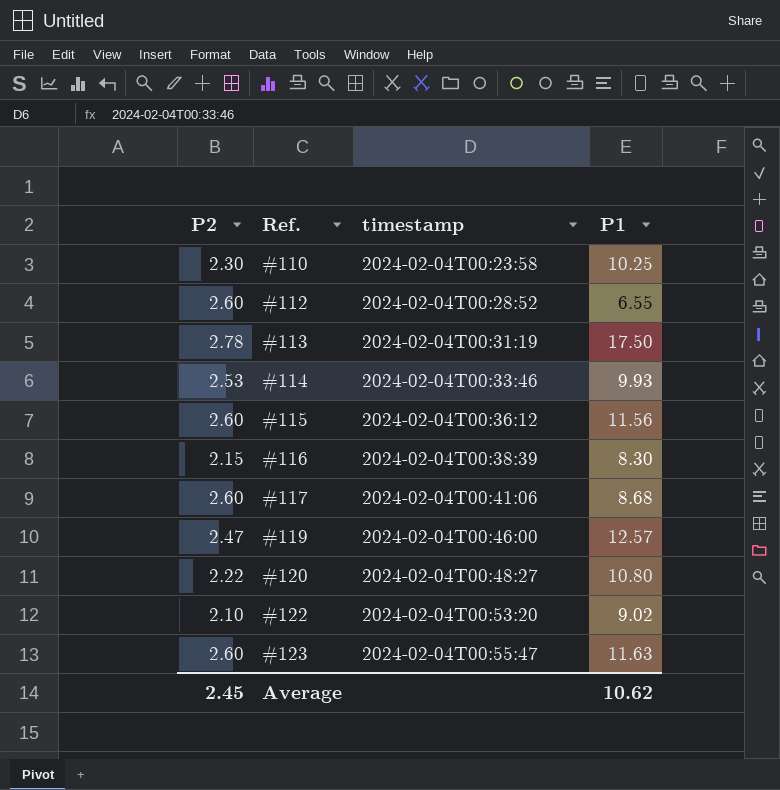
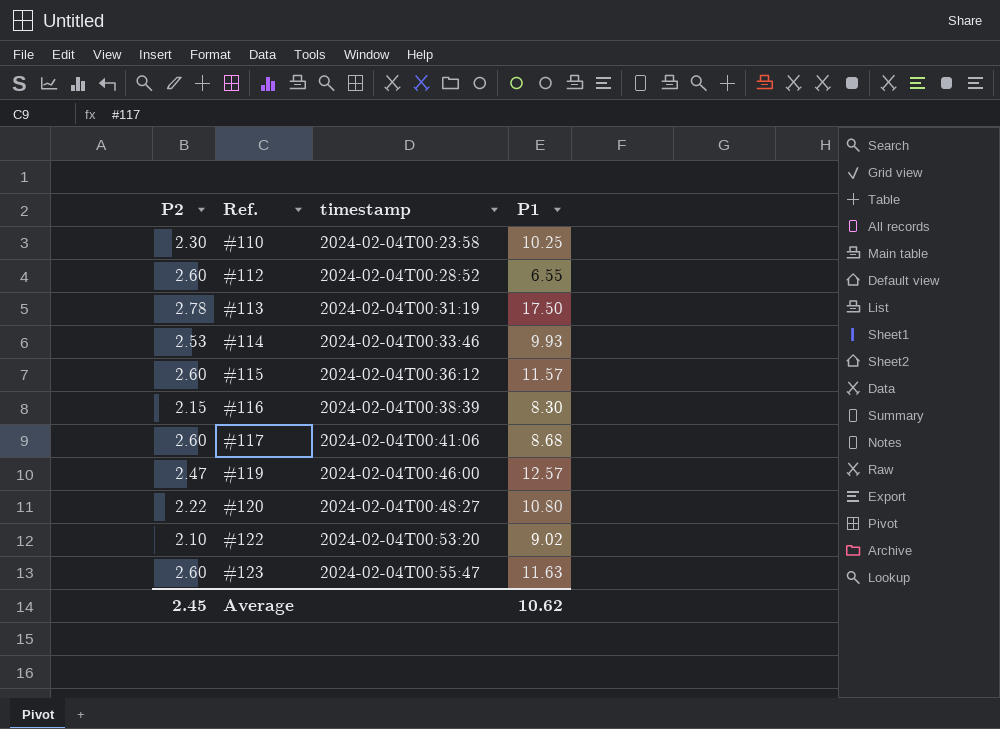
#115 | P1: 11.56 -> 11.57

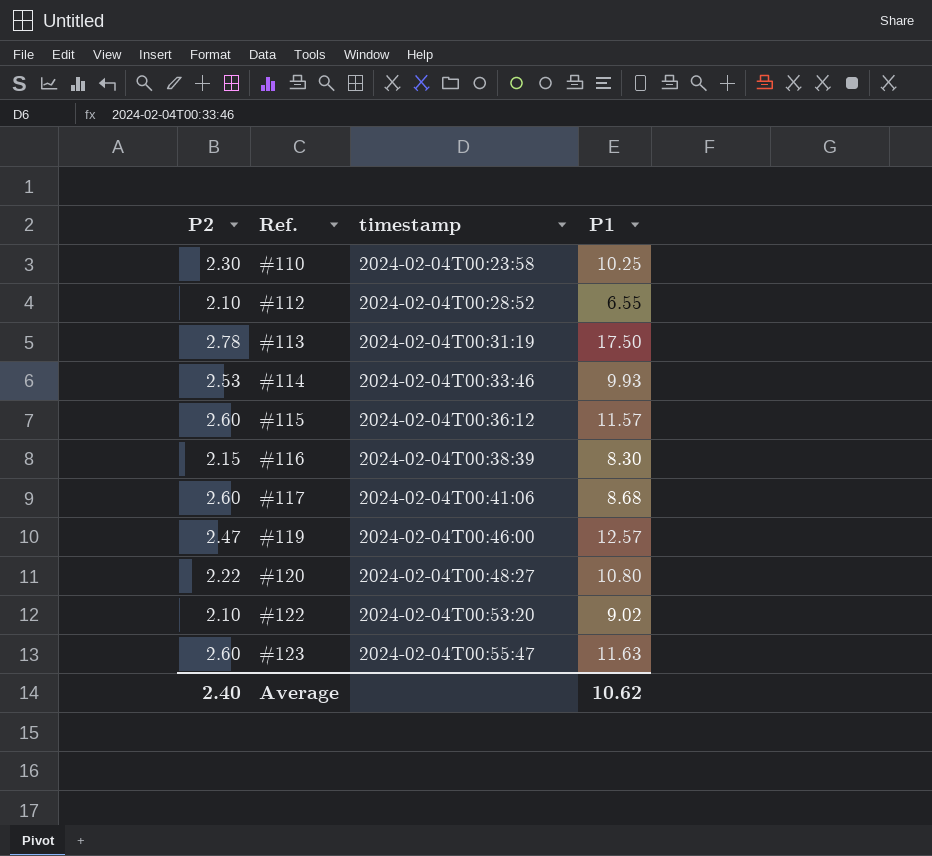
#112 | P2: 2.60 -> 2.10
Average | P2: 2.45 -> 2.40

